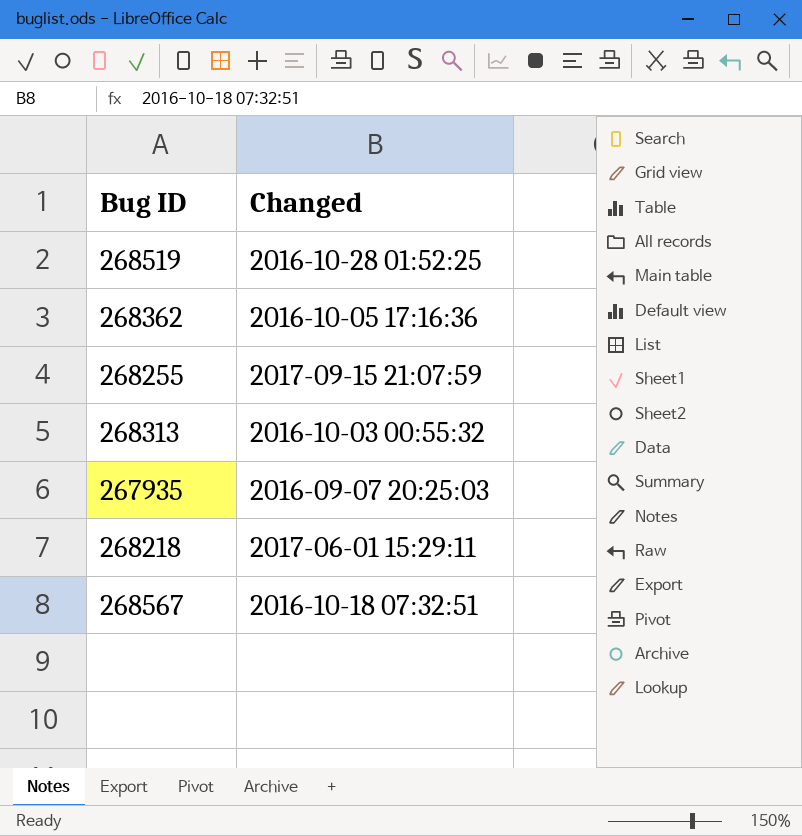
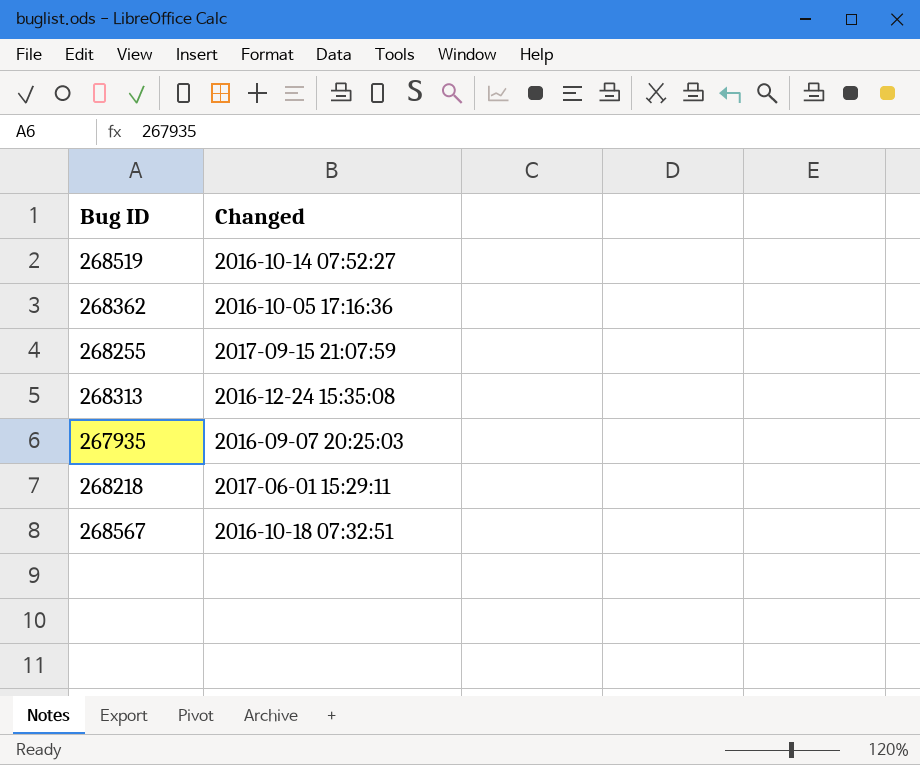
268519 | Changed: 2016-10-28 01:52:25 -> 2016-10-14 07:52:27
268313 | Changed: 2016-10-03 00:55:32 -> 2016-12-24 15:35:08

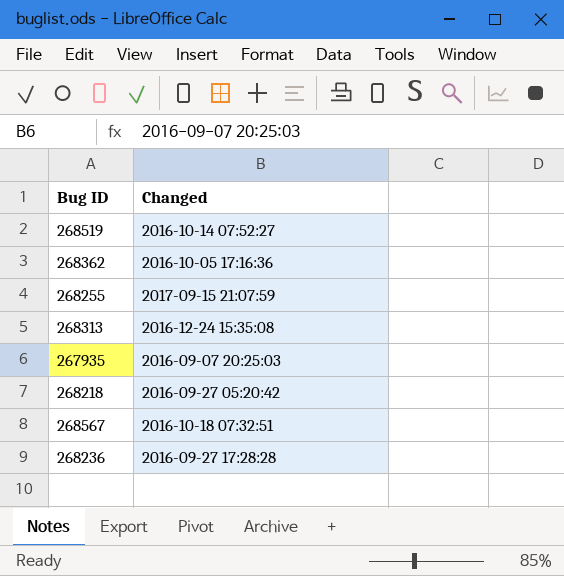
268218 | Changed: 2017-06-01 15:29:11 -> 2016-09-27 05:20:42
row 268236: none -> 2016-09-27 17:28:28

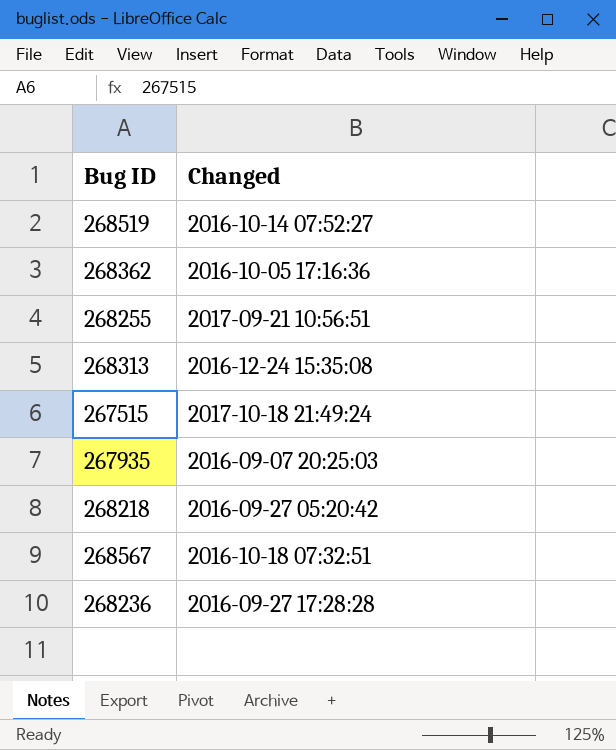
268255 | Changed: 2017-09-15 21:07:59 -> 2017-09-21 10:56:51
row 267515: none -> 2017-10-18 21:49:24

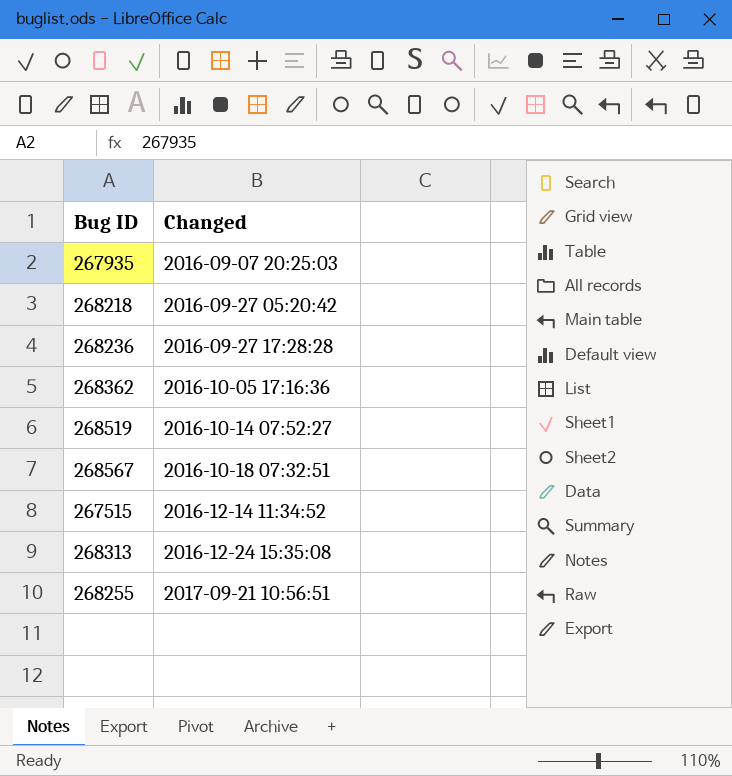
row order: none -> Changed ascending
267515 | Changed: 2017-10-18 21:49:24 -> 2016-12-14 11:34:52

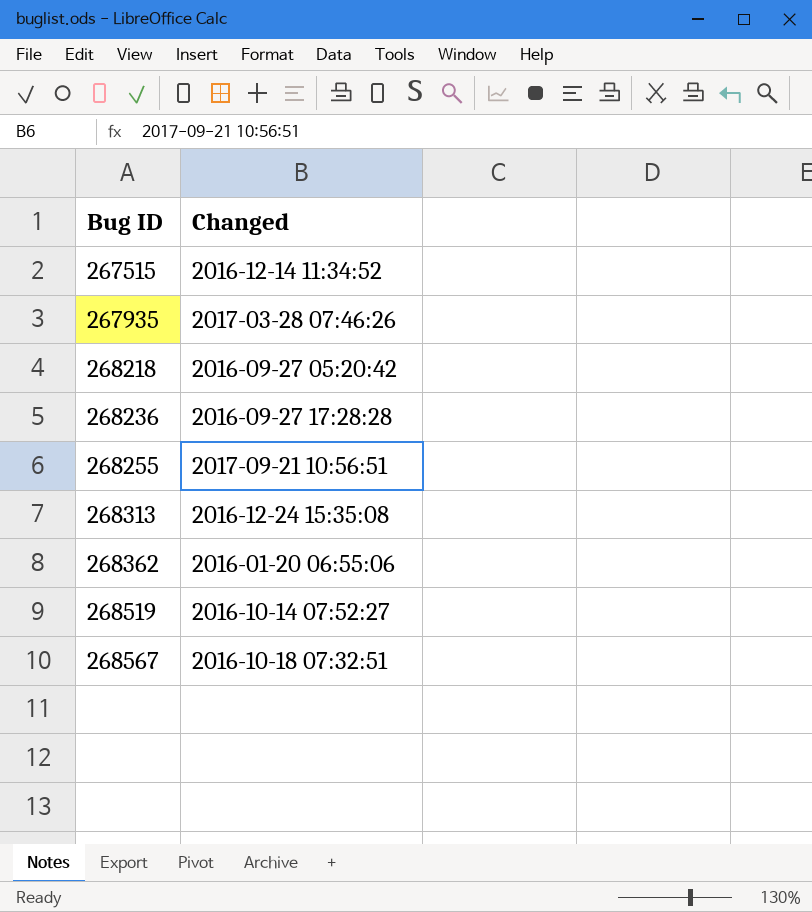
row order: Changed ascending -> Bug ID ascending
267935 | Changed: 2016-09-07 20:25:03 -> 2017-03-28 07:46:26
268362 | Changed: 2016-10-05 17:16:36 -> 2016-01-20 06:55:06

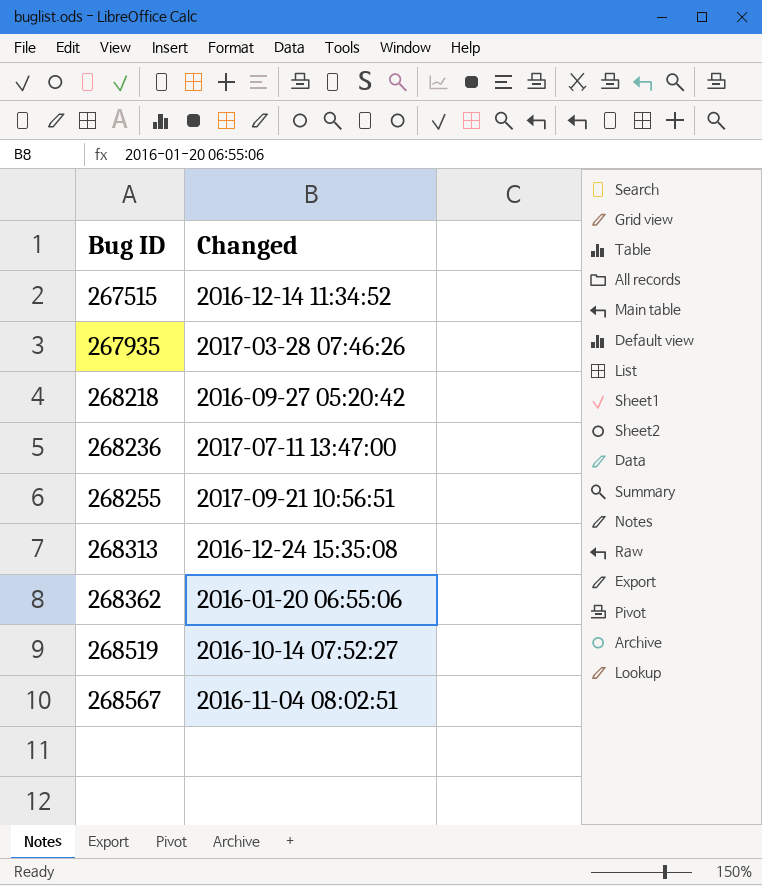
268236 | Changed: 2016-09-27 17:28:28 -> 2017-07-11 13:47:00
268567 | Changed: 2016-10-18 07:32:51 -> 2016-11-04 08:02:51

